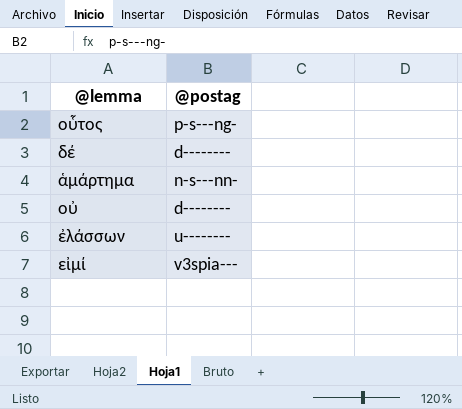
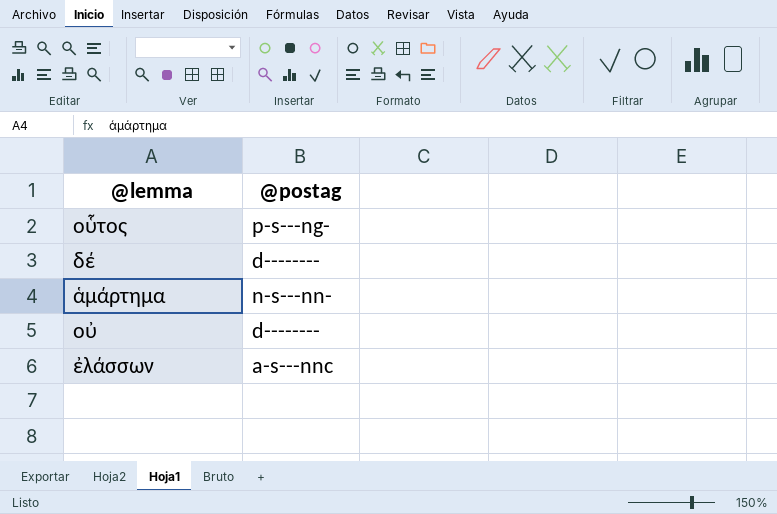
row εἰμί: v3spia--- -> none
ἐλάσσων | @postag: u-------- -> a-s---nnc

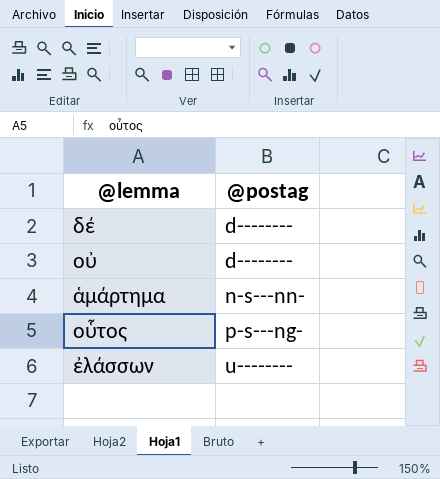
row order: none -> @postag ascending
ἐλάσσων | @postag: a-s---nnc -> u--------

